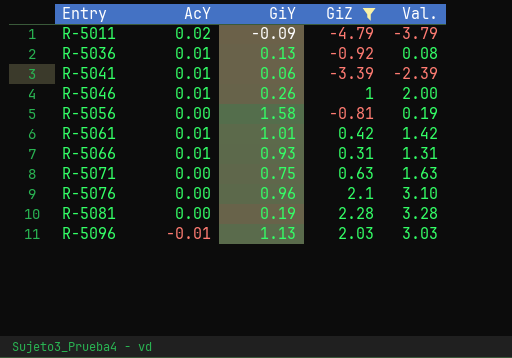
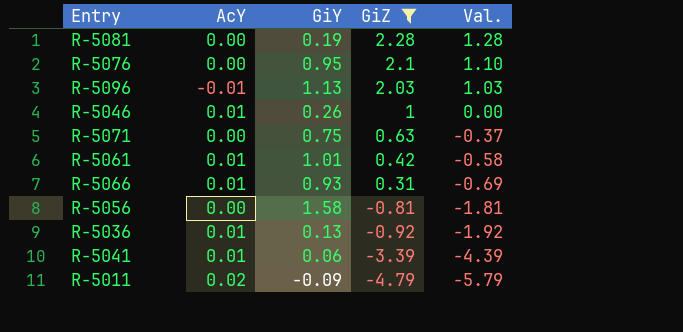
row order: Entry ascending -> GiZ descending
column Val. | formula: [GiZ] + 1 -> [GiZ] - 1
R-5076 | GiY: 0.96 -> 0.95

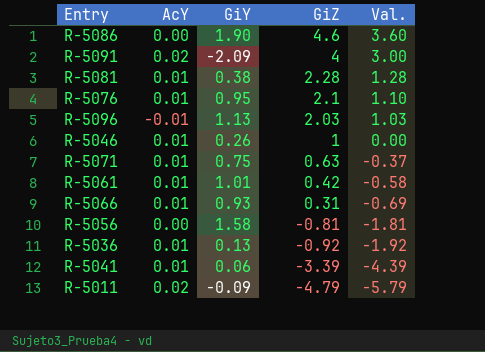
filter: GiZ <= 2.28 -> none
R-5081 | AcY: 0.00 -> 0.01
R-5081 | GiY: 0.19 -> 0.38
R-5076 | AcY: 0.00 -> 0.01
R-5071 | AcY: 0.00 -> 0.01

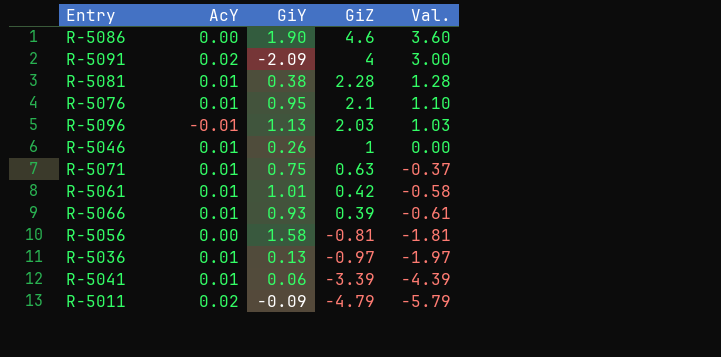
R-5066 | GiZ: 0.31 -> 0.39
R-5066 | Val.: -0.69 -> -0.61
R-5036 | GiZ: -0.92 -> -0.97
R-5036 | Val.: -1.92 -> -1.97

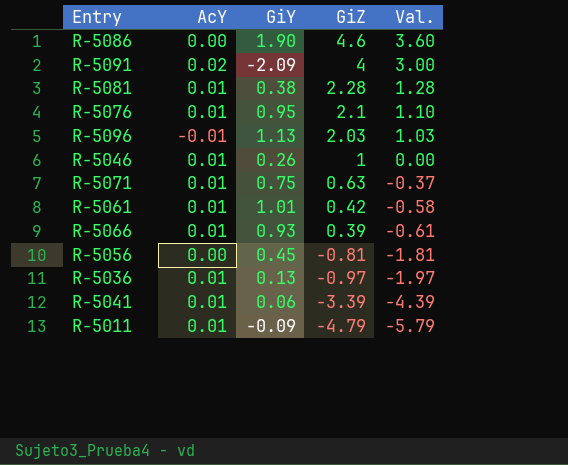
R-5056 | GiY: 1.58 -> 0.45
R-5011 | AcY: 0.02 -> 0.01

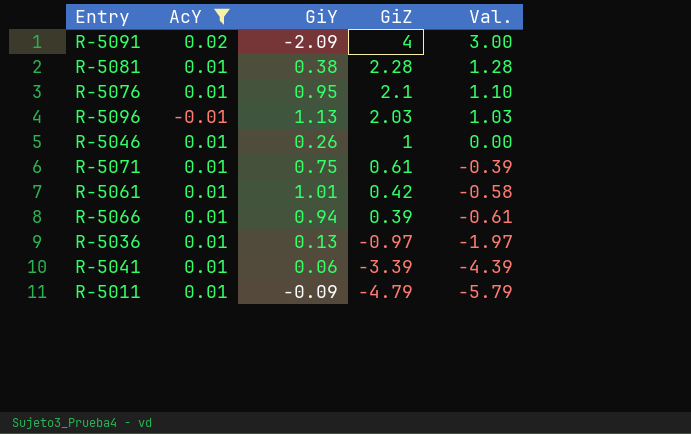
filter: none -> AcY != 0.00
R-5071 | GiZ: 0.63 -> 0.61
R-5071 | Val.: -0.37 -> -0.39
R-5066 | GiY: 0.93 -> 0.94

